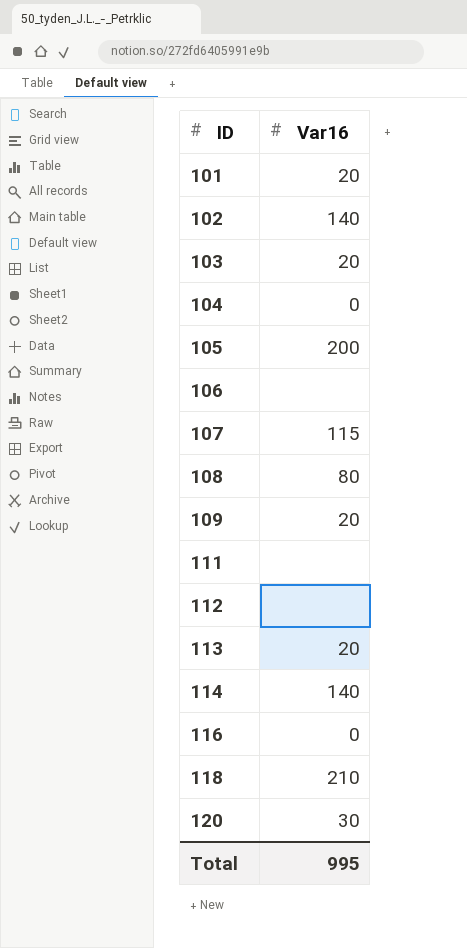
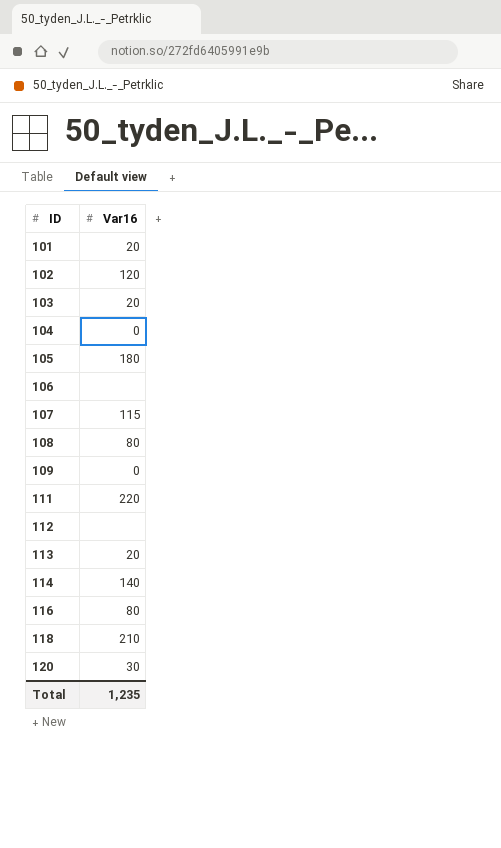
102 | Var16: 140 -> 120
105 | Var16: 200 -> 180
109 | Var16: 20 -> 0
111 | Var16: none -> 220
116 | Var16: 0 -> 80
Total | Var16: 995 -> 1,235

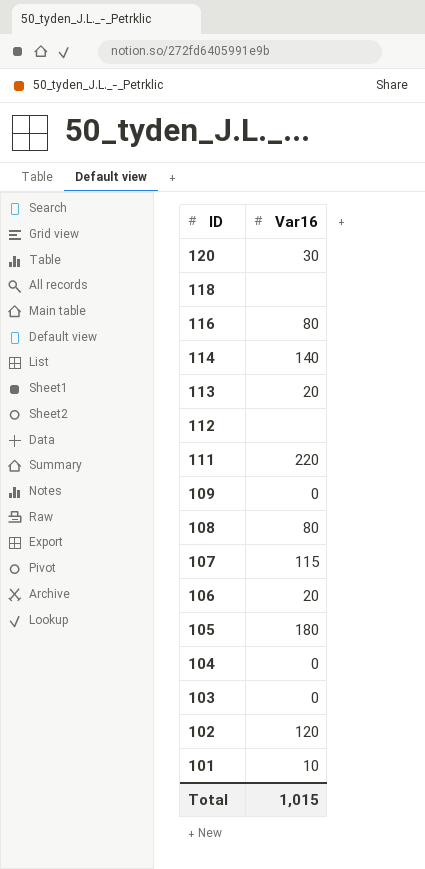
row order: ID ascending -> ID descending
118 | Var16: 210 -> none
106 | Var16: none -> 20
103 | Var16: 20 -> 0
101 | Var16: 20 -> 10
Total | Var16: 1,235 -> 1,015

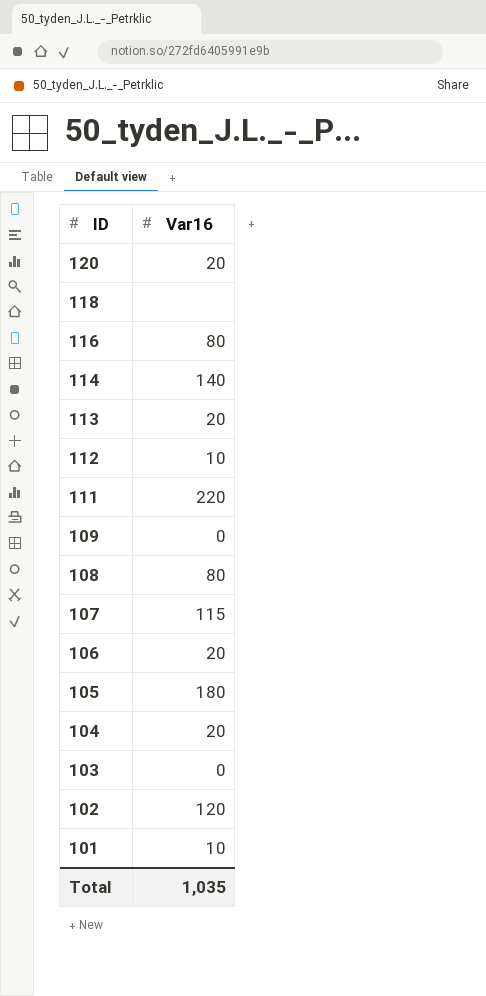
120 | Var16: 30 -> 20
112 | Var16: none -> 10
104 | Var16: 0 -> 20
Total | Var16: 1,015 -> 1,035

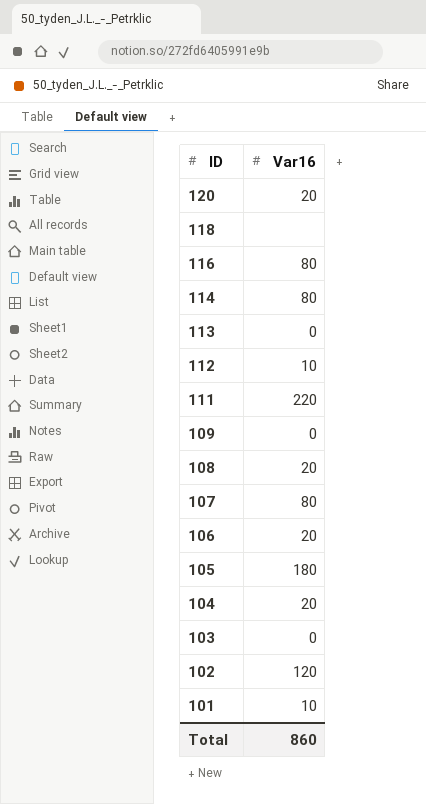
114 | Var16: 140 -> 80
113 | Var16: 20 -> 0
108 | Var16: 80 -> 20
107 | Var16: 115 -> 80
Total | Var16: 1,035 -> 860

